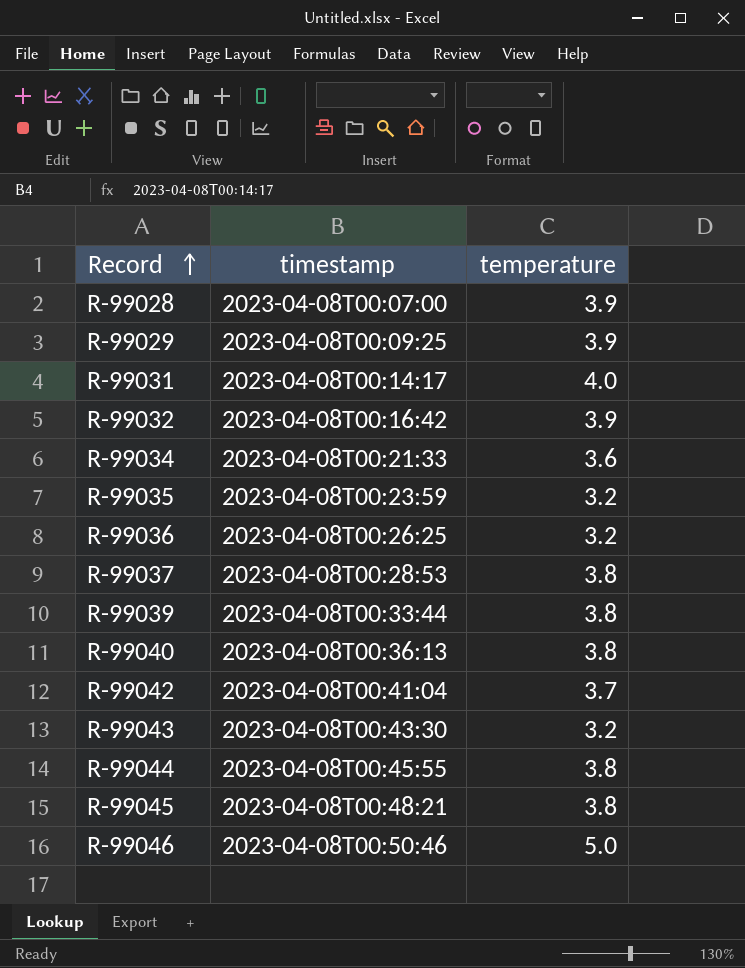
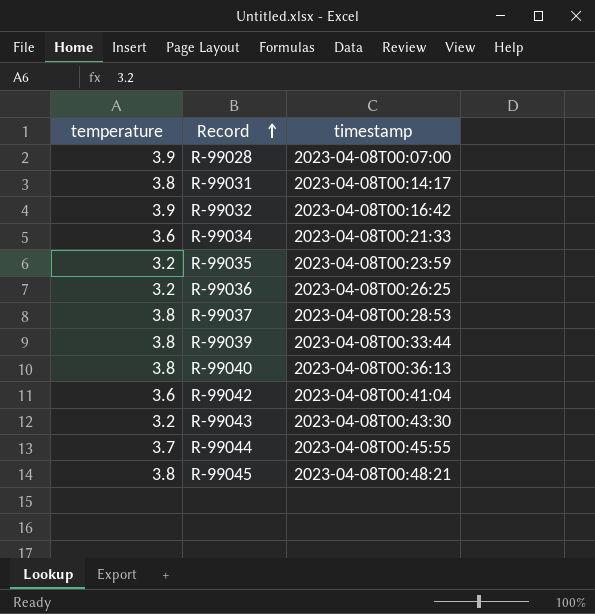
column temperature | position: 3 -> 1
row R-99029: 2023-04-08T00:09:25 | 3.9 -> none
row R-99046: 2023-04-08T00:50:46 | 5.0 -> none
R-99031 | temperature: 4.0 -> 3.8
R-99042 | temperature: 3.7 -> 3.6
R-99044 | temperature: 3.8 -> 3.7

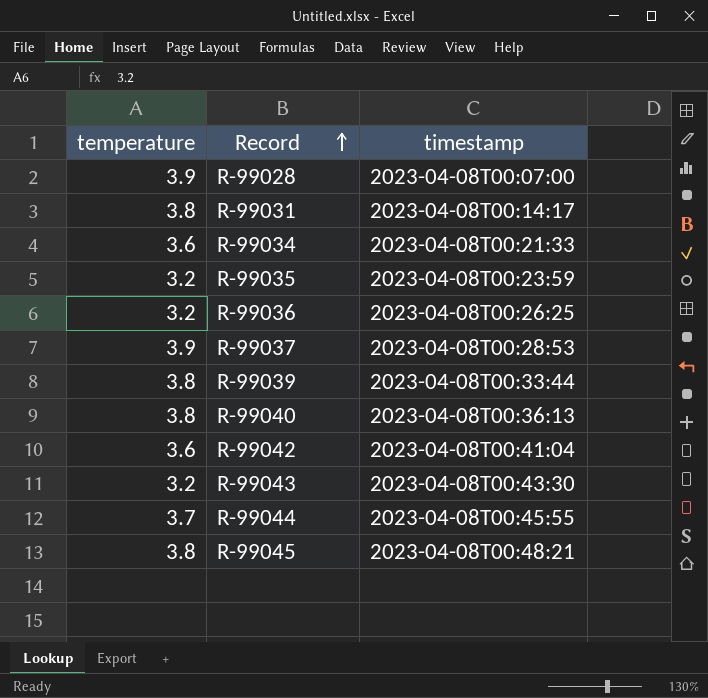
row R-99032: 3.9 | 2023-04-08T00:16:42 -> none
R-99037 | temperature: 3.8 -> 3.9

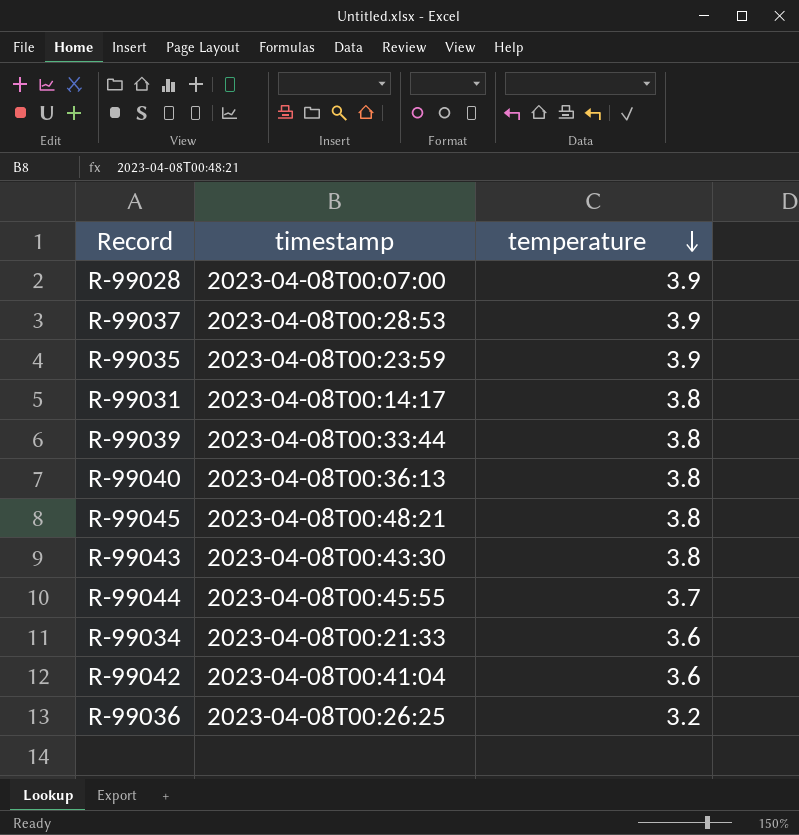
row order: Record ascending -> temperature descending
column temperature | position: 1 -> 3
R-99035 | temperature: 3.2 -> 3.9
R-99043 | temperature: 3.2 -> 3.8

